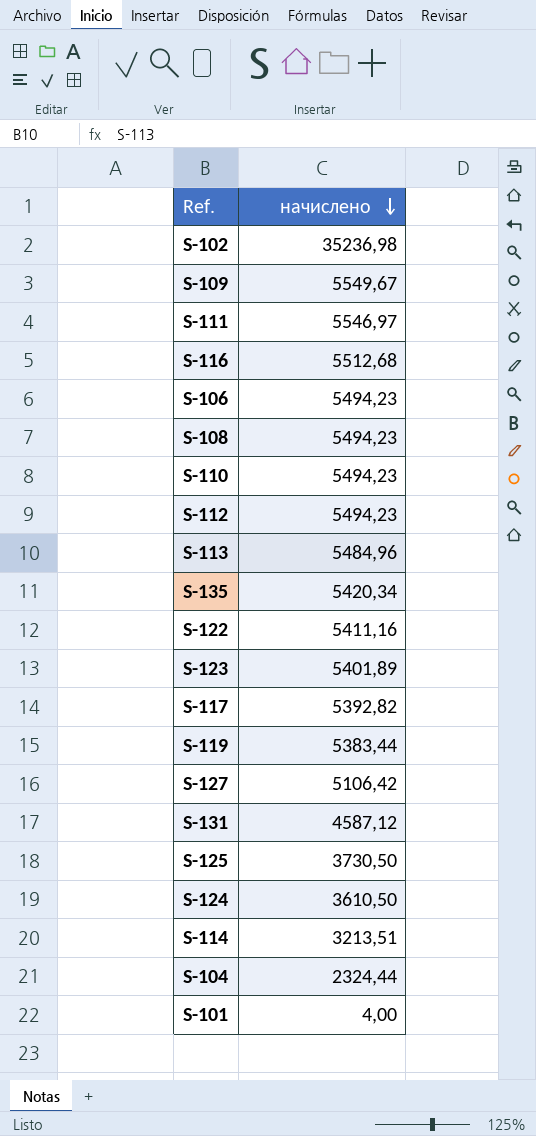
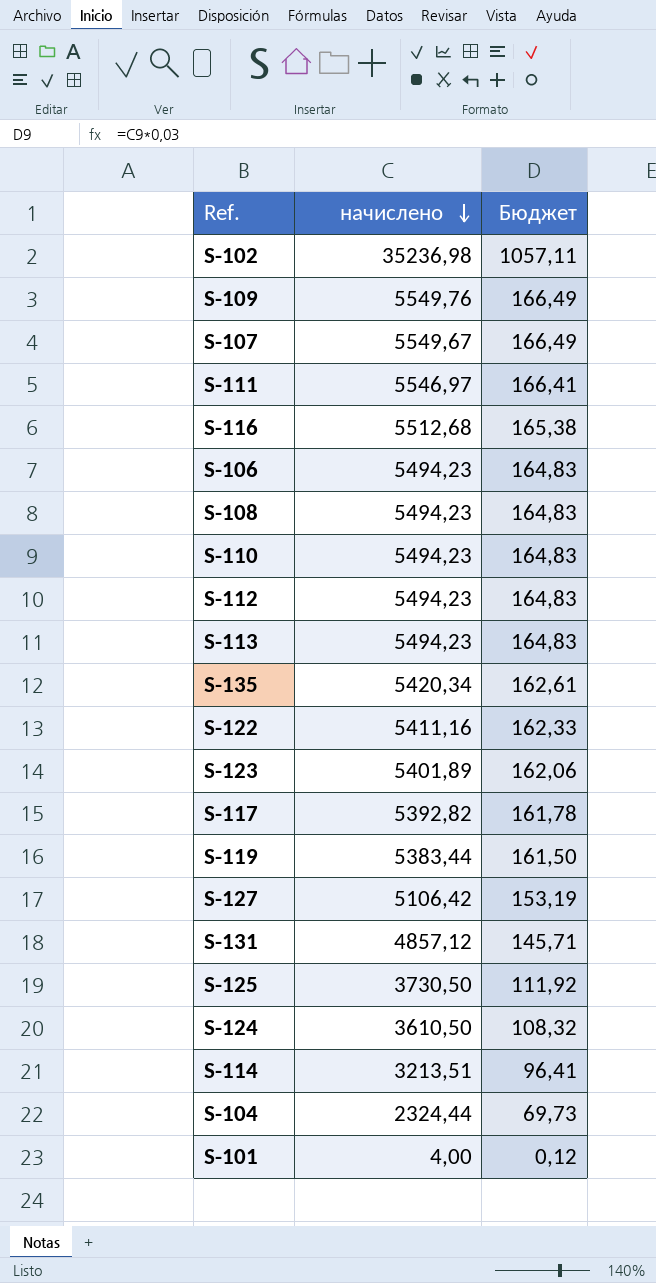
column Бюджет | formula: none -> [начислено] * 0,03
S-109 | начислено: 5549,67 -> 5549,76
row S-107: none -> 5549,67 | 166,49
S-113 | начислено: 5484,96 -> 5494,23
S-131 | начислено: 4587,12 -> 4857,12

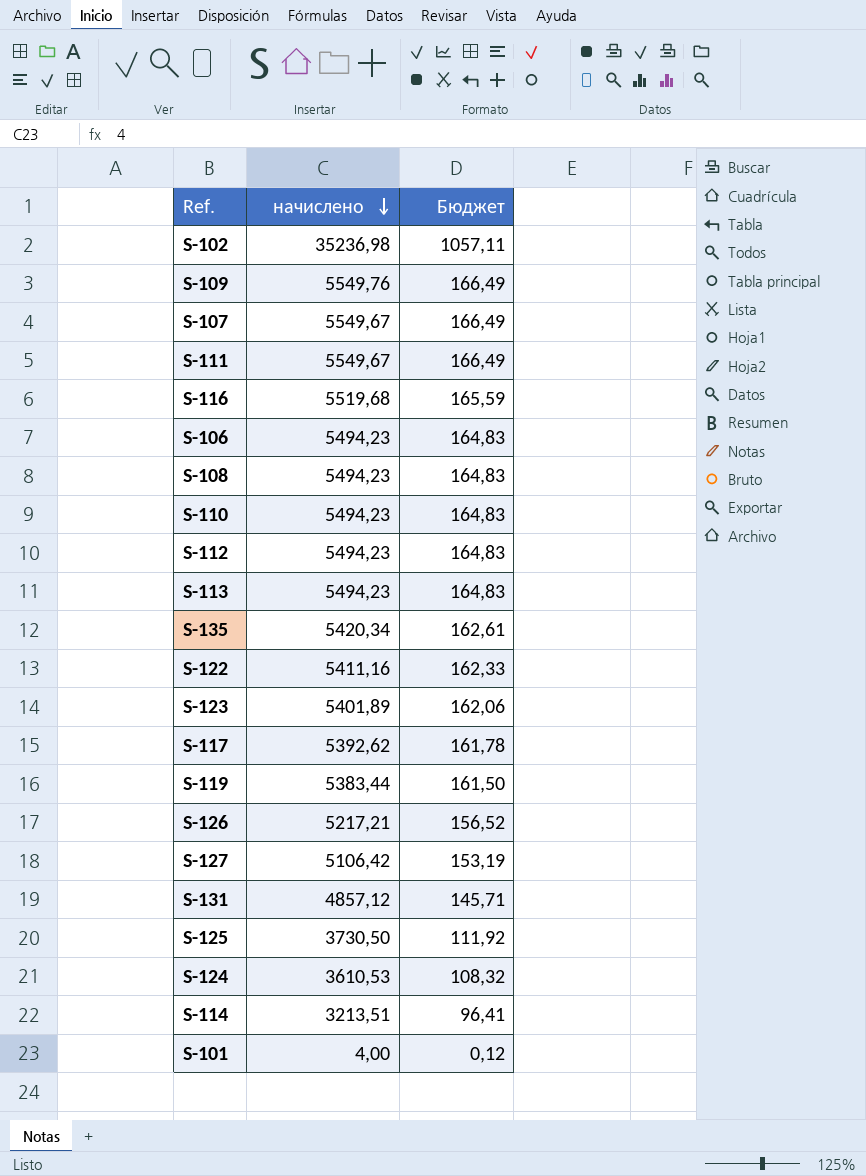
row S-104: 2324,44 | 69,73 -> none
S-111 | начислено: 5546,97 -> 5549,67
S-111 | Бюджет: 166,41 -> 166,49
S-116 | начислено: 5512,68 -> 5519,68
S-116 | Бюджет: 165,38 -> 165,59
S-117 | начислено: 5392,82 -> 5392,62
row S-126: none -> 5217,21 | 156,52
S-124 | начислено: 3610,50 -> 3610,53

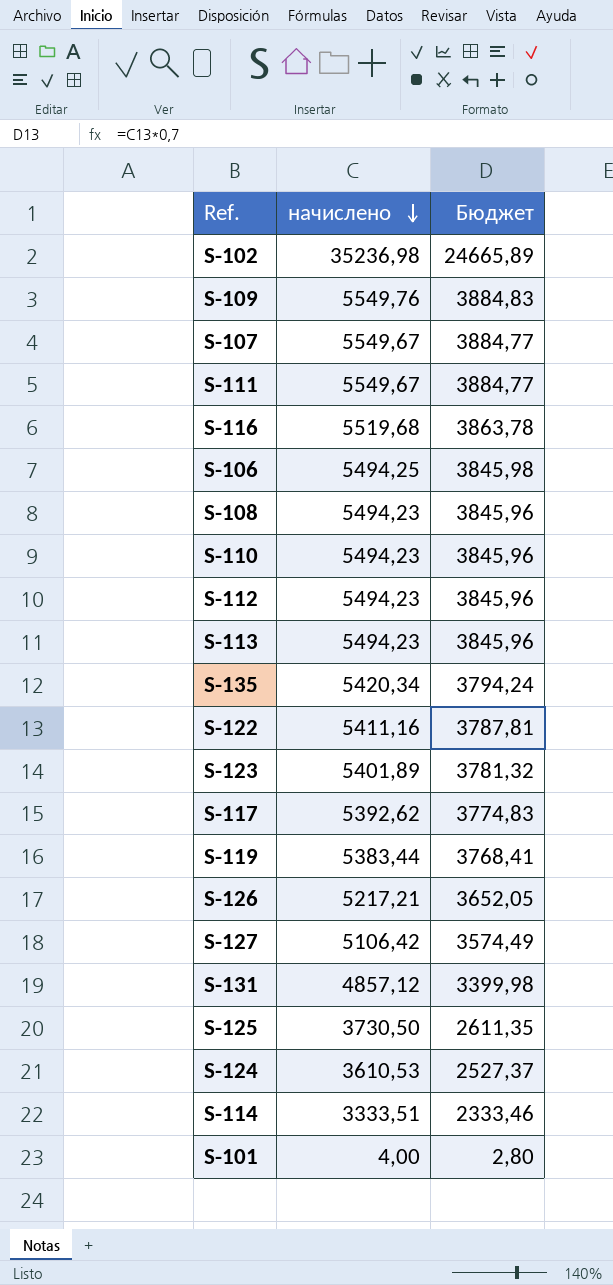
column Бюджет | formula: [начислено] * 0,03 -> [начислено] * 0,7
S-106 | начислено: 5494,23 -> 5494,25
S-114 | начислено: 3213,51 -> 3333,51

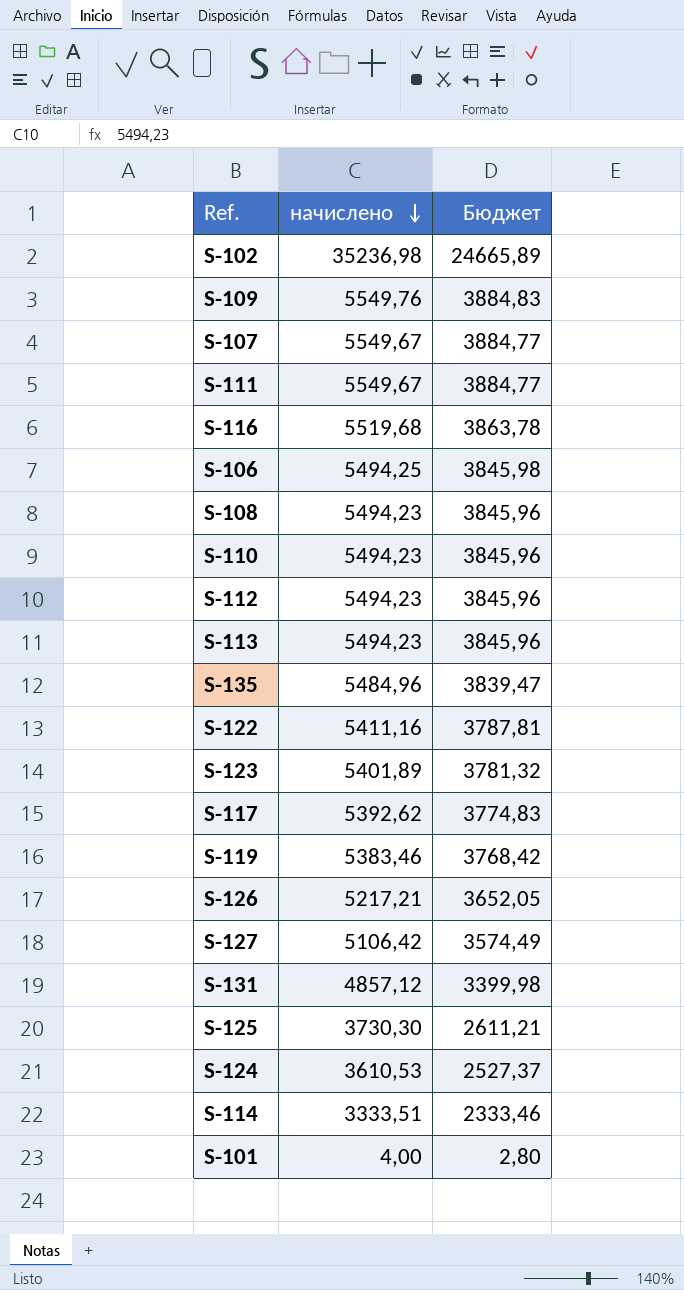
S-135 | начислено: 5420,34 -> 5484,96
S-135 | Бюджет: 3794,24 -> 3839,47
S-119 | начислено: 5383,44 -> 5383,46
S-119 | Бюджет: 3768,41 -> 3768,42
S-125 | начислено: 3730,50 -> 3730,30
S-125 | Бюджет: 2611,35 -> 2611,21

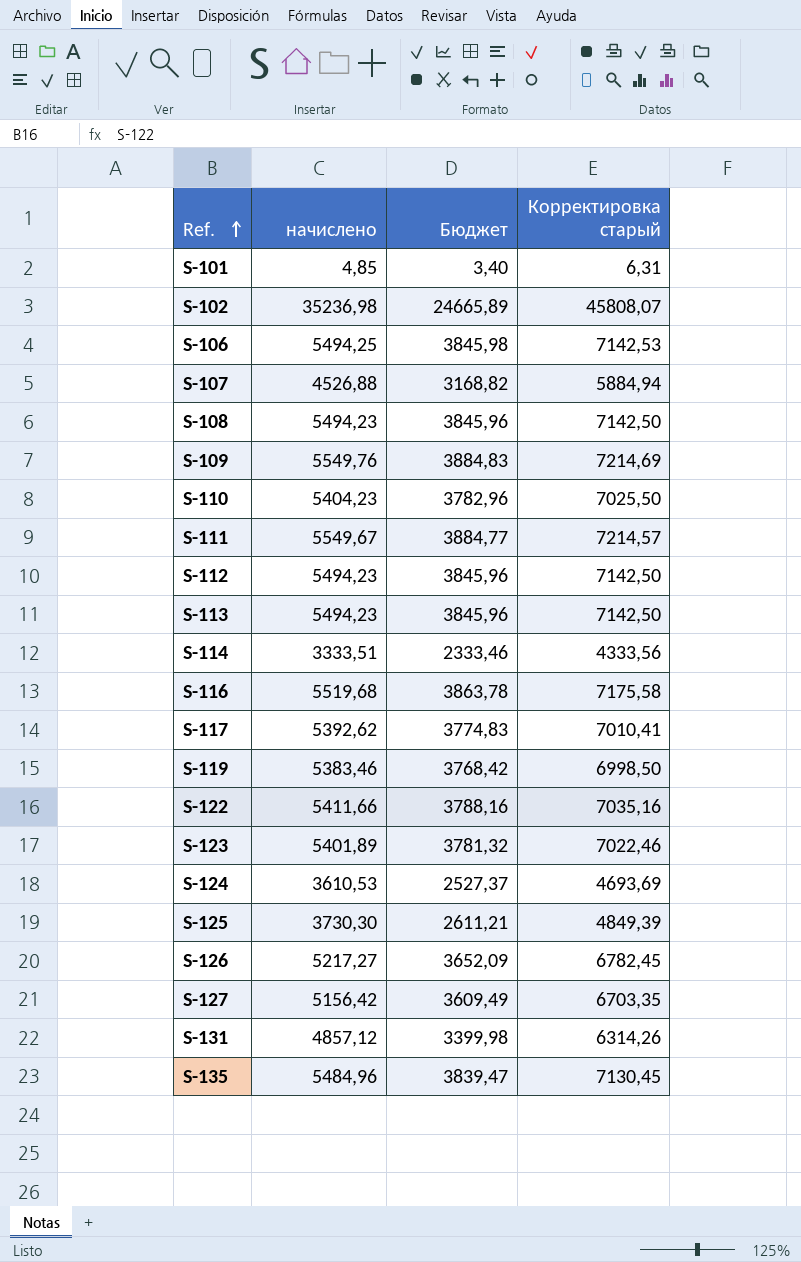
row order: начислено descending -> Ref. ascending
column Корректировка старый | formula: none -> [начислено] * 1,3
S-101 | начислено: 4,00 -> 4,85
S-101 | Бюджет: 2,80 -> 3,40
S-107 | начислено: 5549,67 -> 4526,88
S-107 | Бюджет: 3884,77 -> 3168,82
S-110 | начислено: 5494,23 -> 5404,23
S-110 | Бюджет: 3845,96 -> 3782,96
S-122 | начислено: 5411,16 -> 5411,66
S-122 | Бюджет: 3787,81 -> 3788,16
S-126 | начислено: 5217,21 -> 5217,27
S-126 | Бюджет: 3652,05 -> 3652,09
S-127 | начислено: 5106,42 -> 5156,42
S-127 | Бюджет: 3574,49 -> 3609,49

